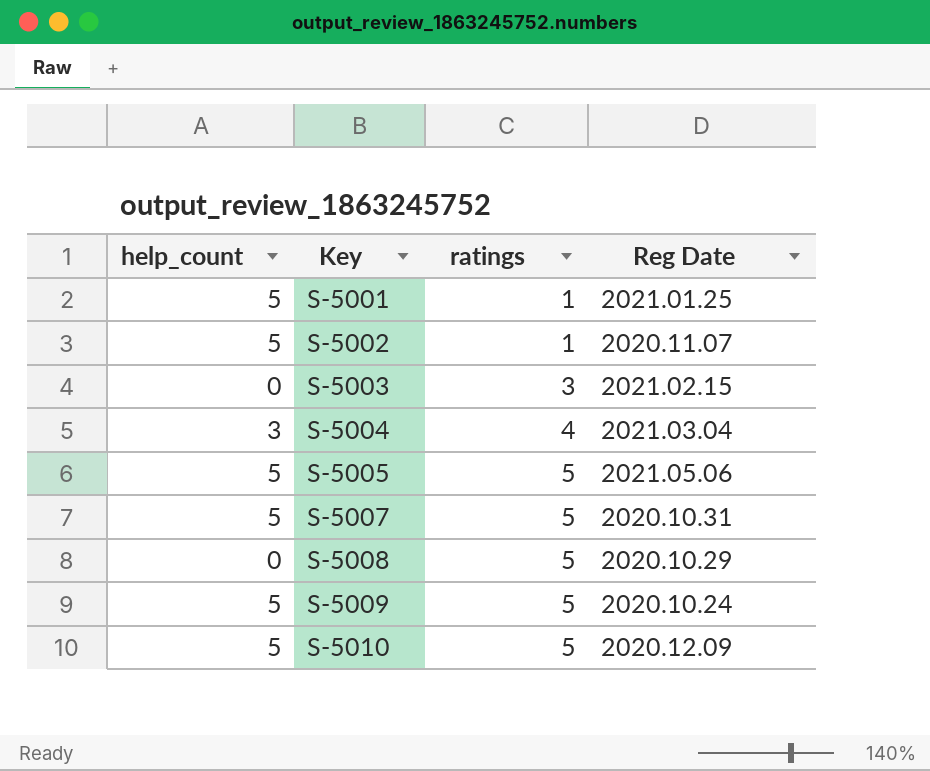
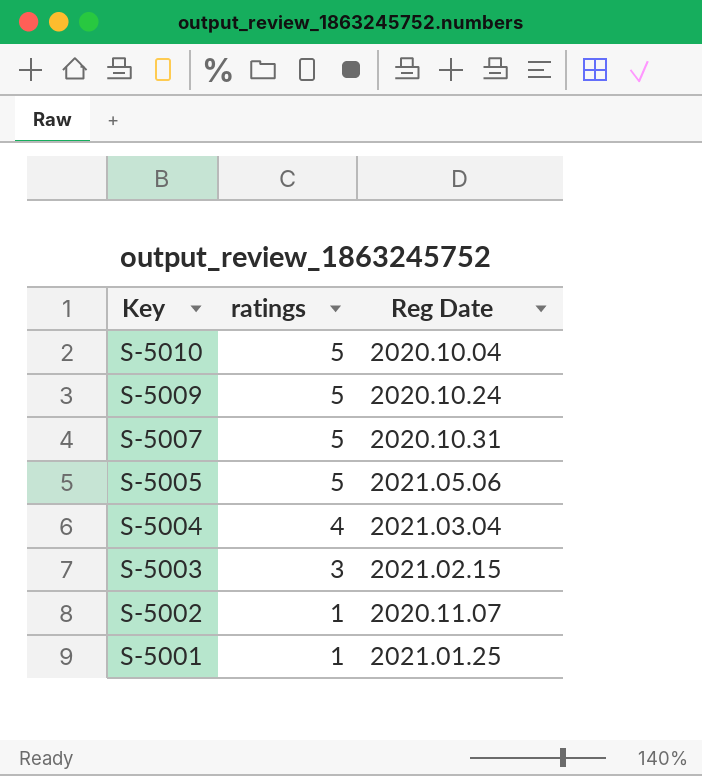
row order: Key ascending -> Key descending
column help_count | position: 1 -> none
row S-5008: 0 | 5 | 2020.10.29 -> none
S-5010 | Reg Date: 2020.12.09 -> 2020.10.04

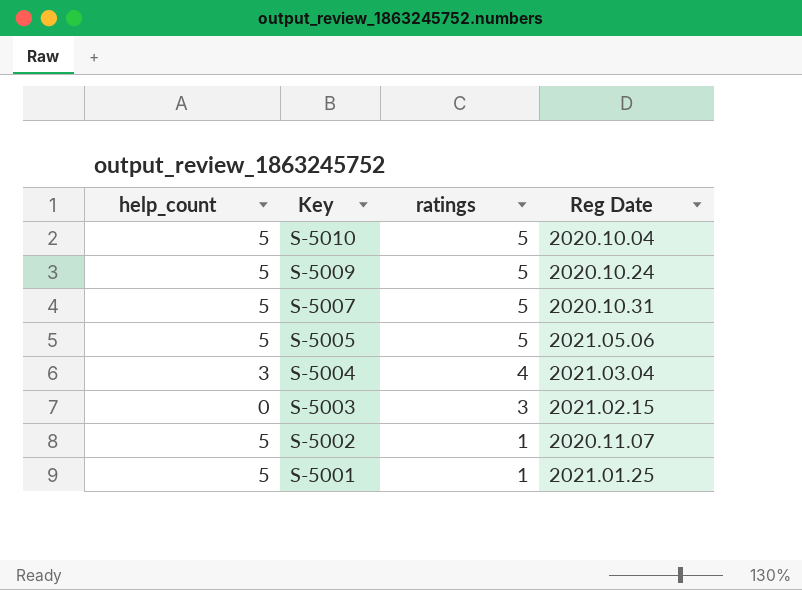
column help_count | position: none -> 1

